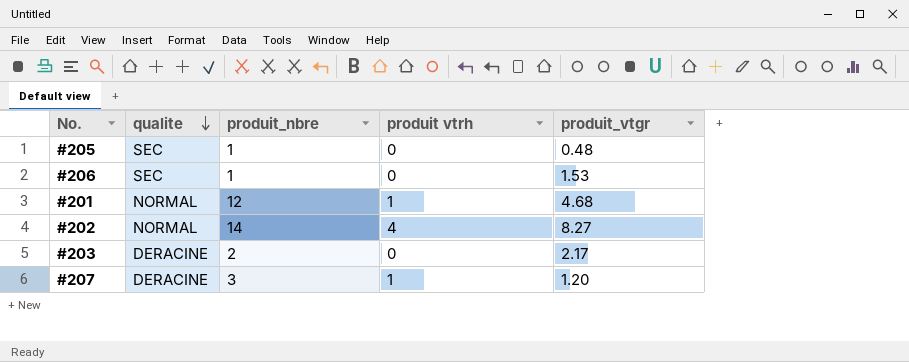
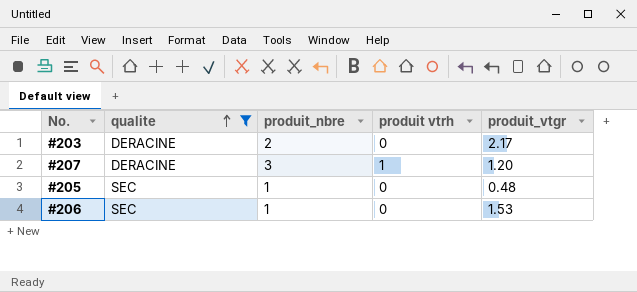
filter: none -> qualite != NORMAL
row order: qualite descending -> qualite ascending

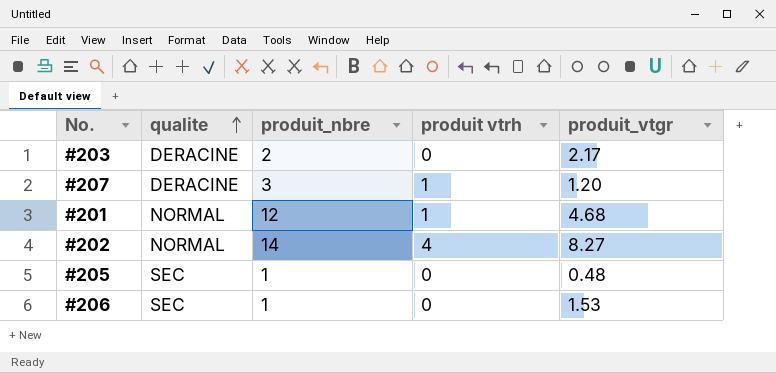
filter: qualite != NORMAL -> none

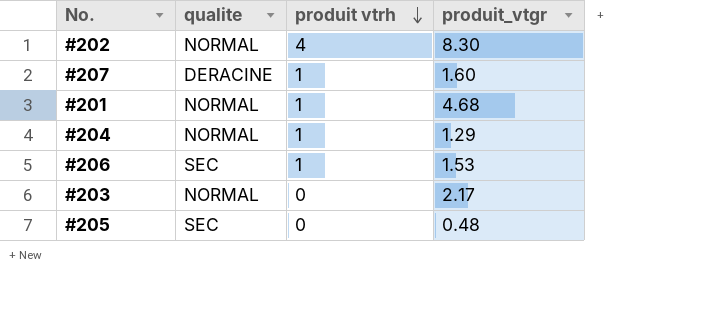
row order: qualite ascending -> produit vtrh descending
column produit_nbre | position: 3 -> none
#202 | produit_vtgr: 8.27 -> 8.30
#207 | produit_vtgr: 1.20 -> 1.60
row #204: none -> NORMAL | 1 | 1.29
#206 | produit vtrh: 0 -> 1
#203 | qualite: DERACINE -> NORMAL

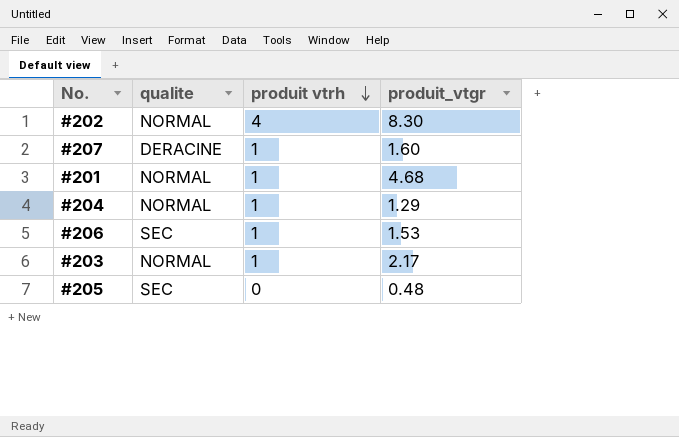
#203 | produit vtrh: 0 -> 1

